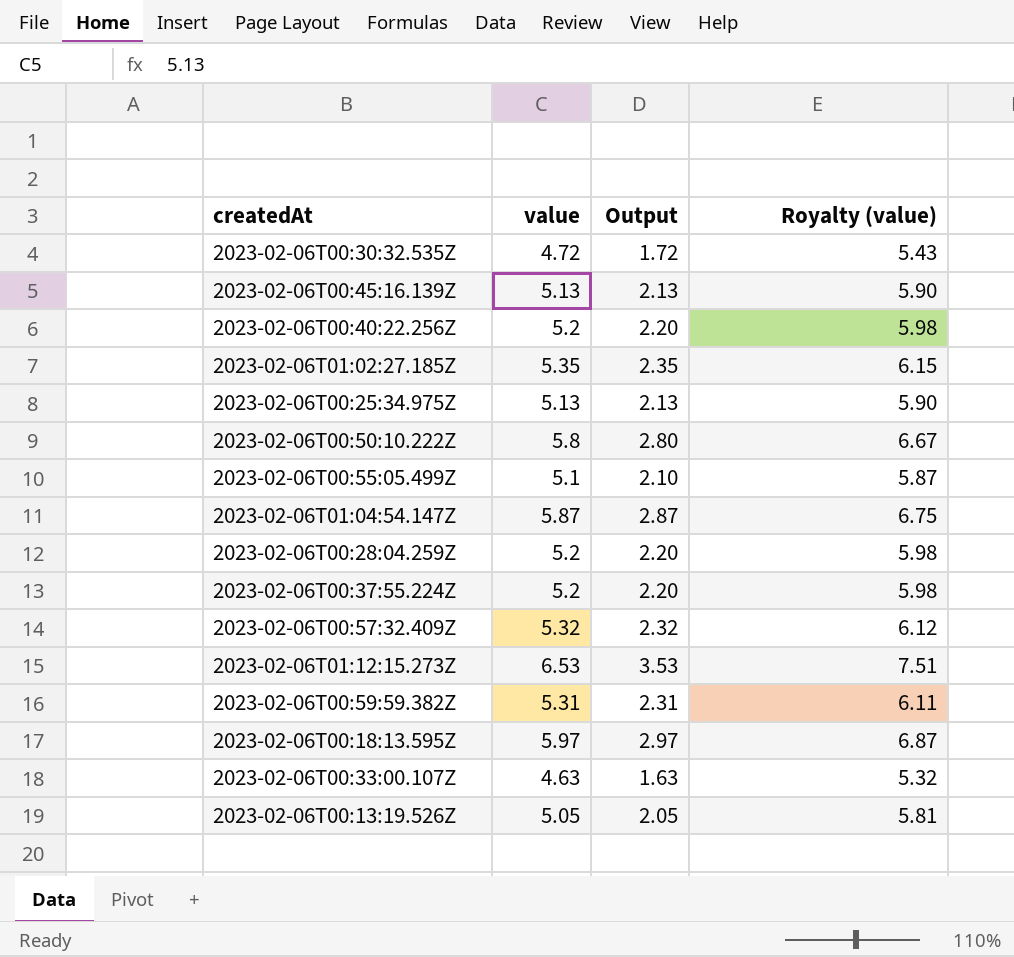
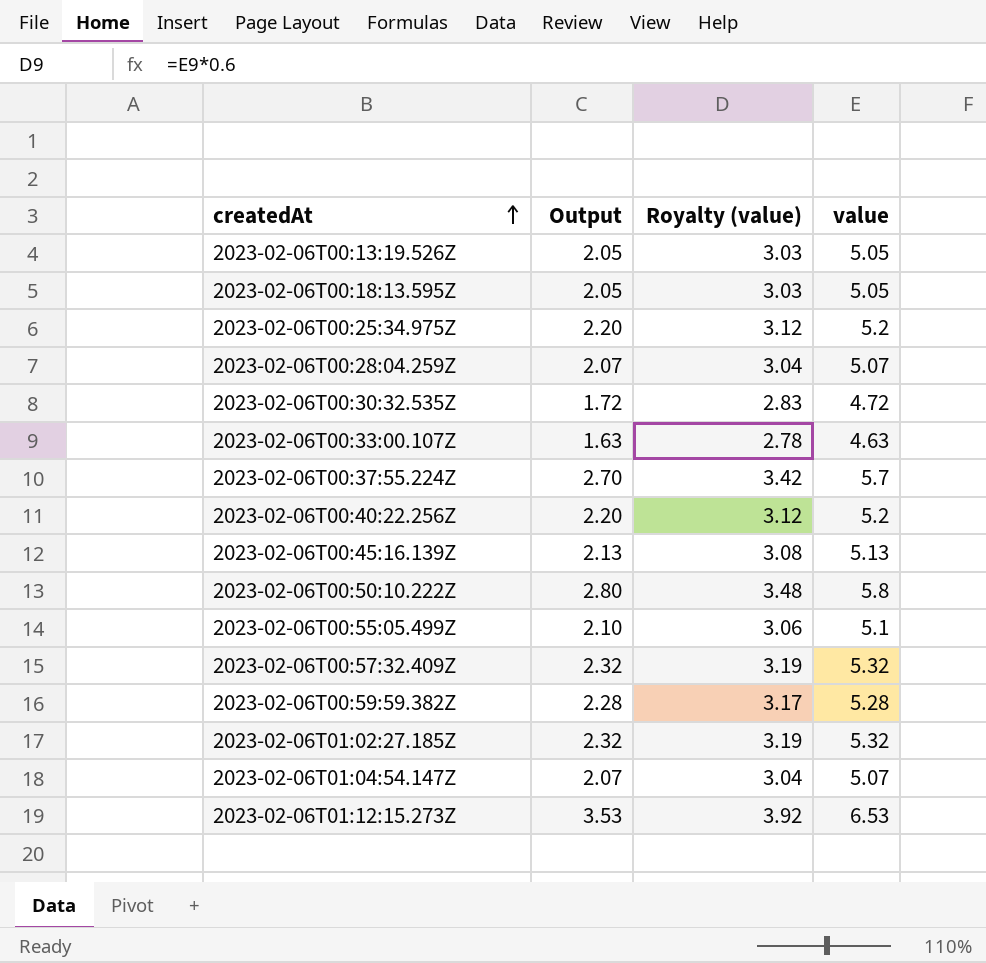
row order: none -> createdAt ascending
column Royalty (value) | formula: [value] * 1.15 -> [value] * 0.6
column value | position: 2 -> 4
2023-02-06T00:18:13.595Z | Output: 2.97 -> 2.05
2023-02-06T00:18:13.595Z | value: 5.97 -> 5.05
2023-02-06T00:25:34.975Z | Output: 2.13 -> 2.20
2023-02-06T00:25:34.975Z | value: 5.13 -> 5.2
2023-02-06T00:28:04.259Z | Output: 2.20 -> 2.07
2023-02-06T00:28:04.259Z | value: 5.2 -> 5.07
2023-02-06T00:37:55.224Z | Output: 2.20 -> 2.70
2023-02-06T00:37:55.224Z | value: 5.2 -> 5.7
2023-02-06T00:59:59.382Z | Output: 2.31 -> 2.28
2023-02-06T00:59:59.382Z | value: 5.31 -> 5.28
2023-02-06T01:02:27.185Z | Output: 2.35 -> 2.32
2023-02-06T01:02:27.185Z | value: 5.35 -> 5.32
2023-02-06T01:04:54.147Z | Output: 2.87 -> 2.07
2023-02-06T01:04:54.147Z | value: 5.87 -> 5.07

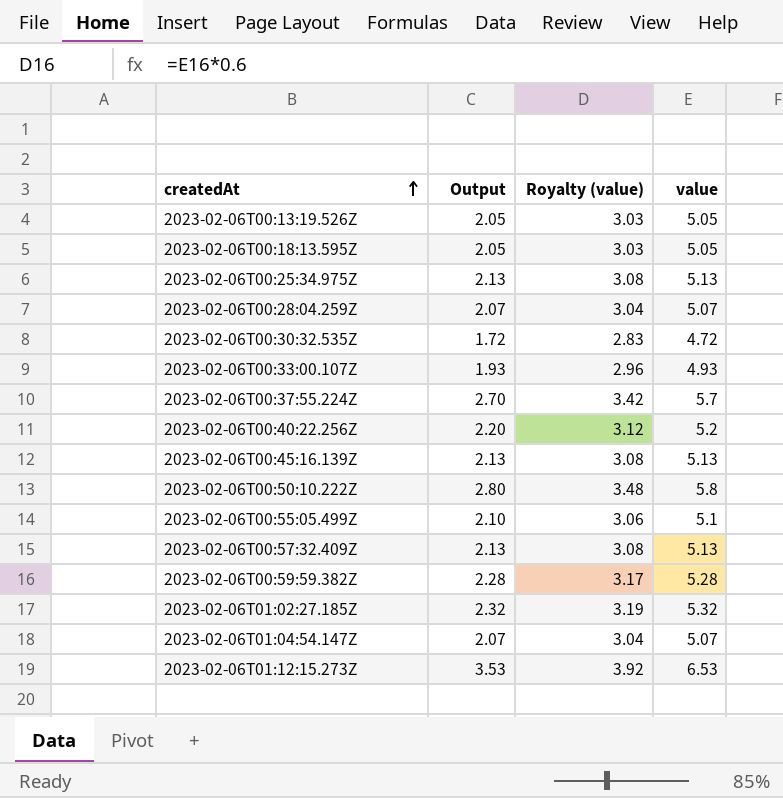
2023-02-06T00:25:34.975Z | Output: 2.20 -> 2.13
2023-02-06T00:25:34.975Z | Royalty (value): 3.12 -> 3.08
2023-02-06T00:25:34.975Z | value: 5.2 -> 5.13
2023-02-06T00:33:00.107Z | Output: 1.63 -> 1.93
2023-02-06T00:33:00.107Z | Royalty (value): 2.78 -> 2.96
2023-02-06T00:33:00.107Z | value: 4.63 -> 4.93
2023-02-06T00:57:32.409Z | Output: 2.32 -> 2.13
2023-02-06T00:57:32.409Z | Royalty (value): 3.19 -> 3.08
2023-02-06T00:57:32.409Z | value: 5.32 -> 5.13

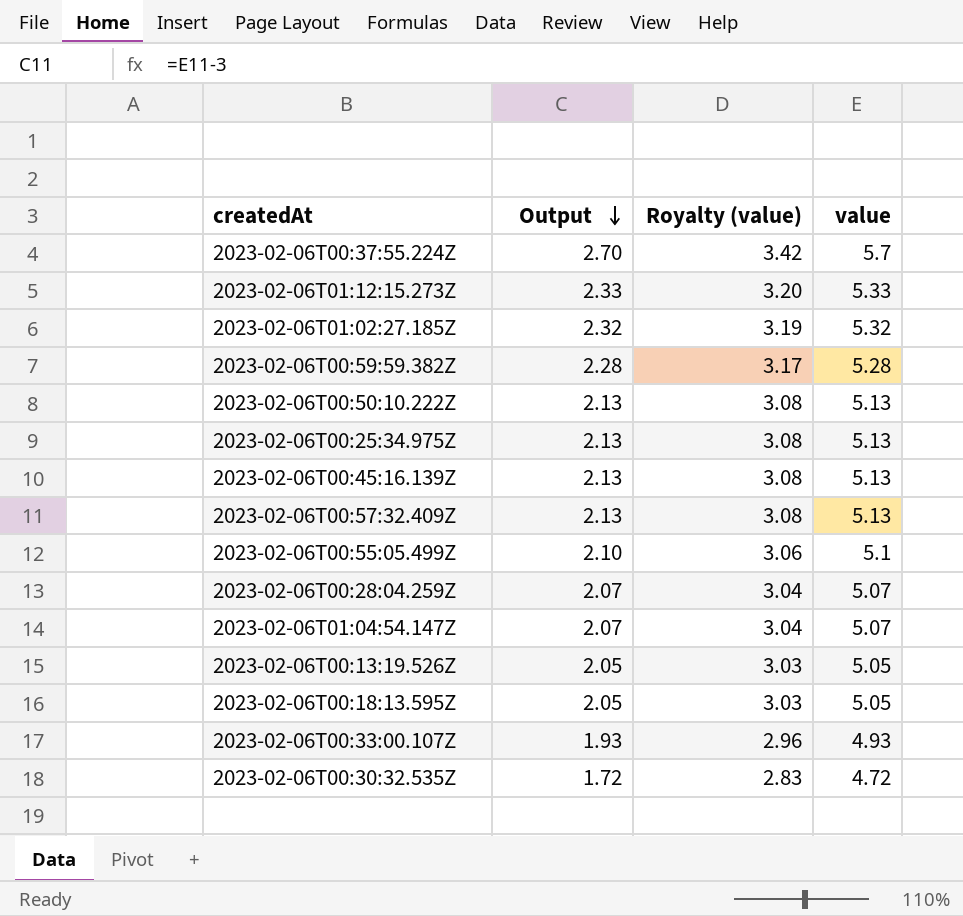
row order: createdAt ascending -> Output descending
row 2023-02-06T00:40:22.256Z: 2.20 | 3.12 | 5.2 -> none
2023-02-06T01:12:15.273Z | Output: 3.53 -> 2.33
2023-02-06T01:12:15.273Z | Royalty (value): 3.92 -> 3.20
2023-02-06T01:12:15.273Z | value: 6.53 -> 5.33
2023-02-06T00:50:10.222Z | Output: 2.80 -> 2.13
2023-02-06T00:50:10.222Z | Royalty (value): 3.48 -> 3.08
2023-02-06T00:50:10.222Z | value: 5.8 -> 5.13

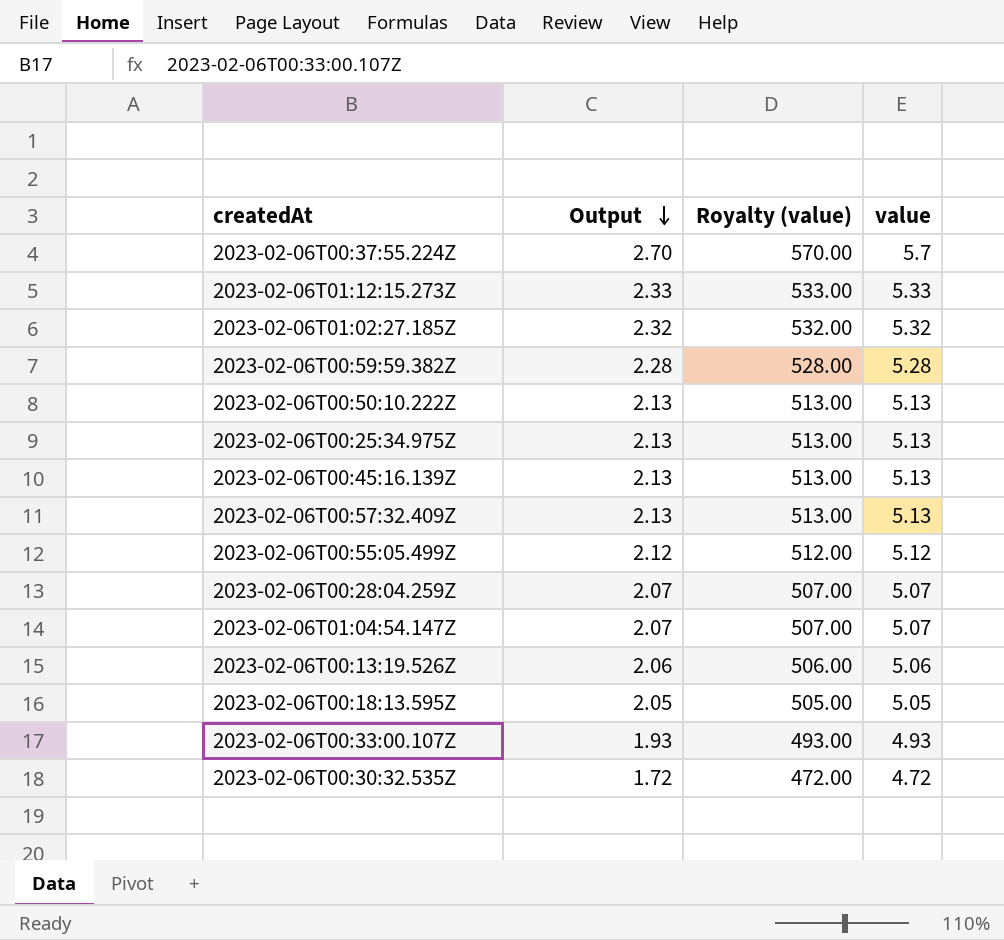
column Royalty (value) | formula: [value] * 0.6 -> [value] * 100
2023-02-06T00:55:05.499Z | Output: 2.10 -> 2.12
2023-02-06T00:55:05.499Z | value: 5.1 -> 5.12
2023-02-06T00:13:19.526Z | Output: 2.05 -> 2.06
2023-02-06T00:13:19.526Z | value: 5.05 -> 5.06

